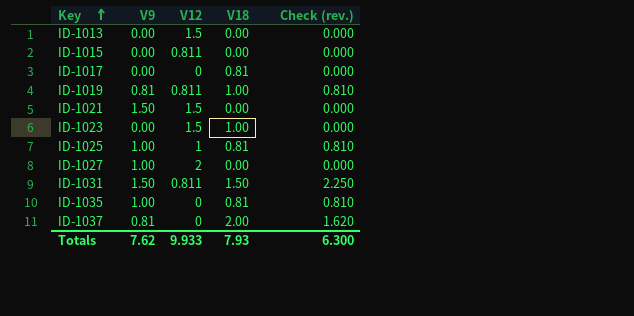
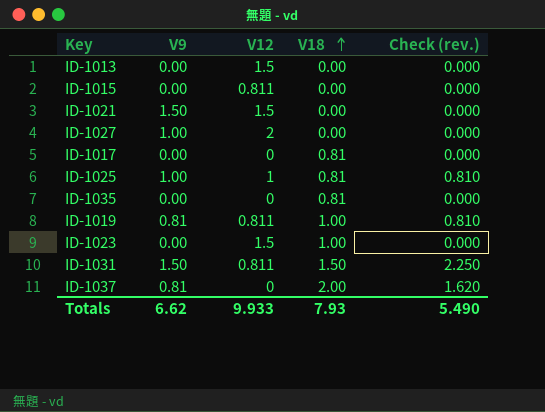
row order: Key ascending -> V18 ascending
ID-1035 | V9: 1.00 -> 0.00
ID-1035 | Check (rev.): 0.810 -> 0.000
Totals | V9: 7.62 -> 6.62
Totals | Check (rev.): 6.300 -> 5.490

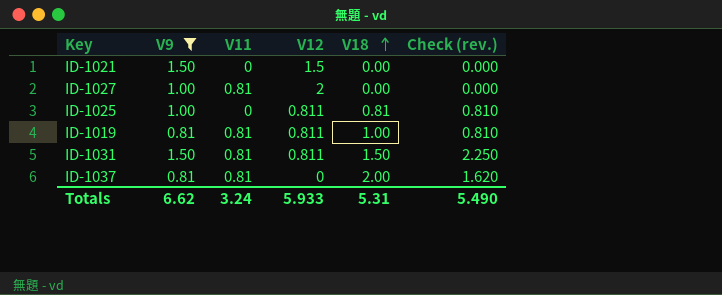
filter: none -> V9 != 0.00
column V11 | position: none -> 3
ID-1025 | V12: 1 -> 0.811
Totals | V12: 9.933 -> 5.933
Totals | V18: 7.93 -> 5.31

